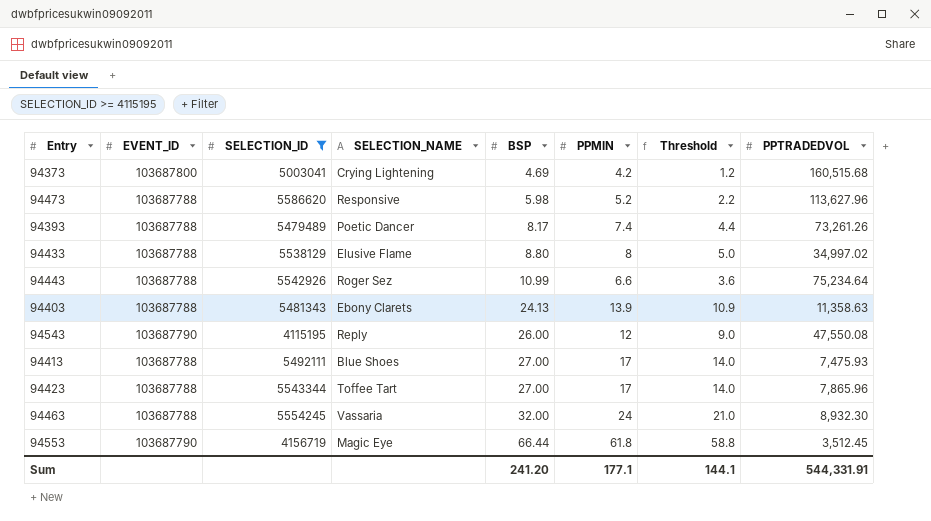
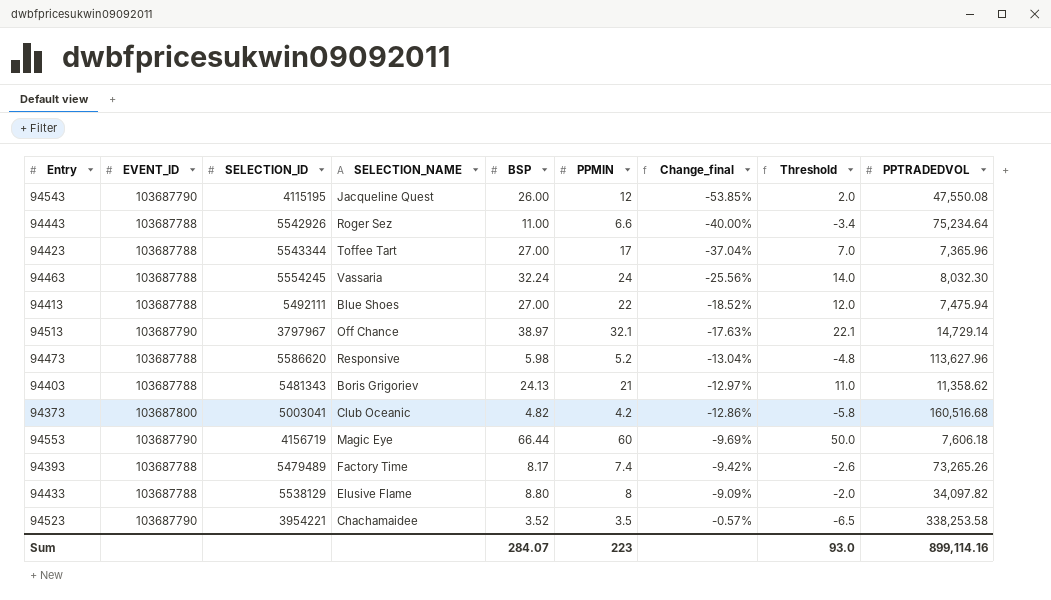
filter: SELECTION_ID >= 4115195 -> none
row order: BSP ascending -> Change_final ascending
column Change_final | formula: none -> ([PPMIN] - [BSP]) / [BSP]
column Threshold | formula: [PPMIN] - 3 -> [PPMIN] - 10
94543 | SELECTION_NAME: Reply -> Jacqueline Quest
94443 | BSP: 10.99 -> 11.00
94423 | PPTRADEDVOL: 7,865.96 -> 7,365.96
94463 | BSP: 32.00 -> 32.24
94463 | PPTRADEDVOL: 8,932.30 -> 8,032.30
94413 | PPMIN: 17 -> 22
94413 | PPTRADEDVOL: 7,475.93 -> 7,475.94
94403 | SELECTION_NAME: Ebony Clarets -> Boris Grigoriev
94403 | PPMIN: 13.9 -> 21
94403 | PPTRADEDVOL: 11,358.63 -> 11,358.62
94373 | SELECTION_NAME: Crying Lightening -> Club Oceanic
94373 | BSP: 4.69 -> 4.82
94373 | PPTRADEDVOL: 160,515.68 -> 160,516.68
94553 | PPMIN: 61.8 -> 60
94553 | PPTRADEDVOL: 3,512.45 -> 7,606.18
94393 | SELECTION_NAME: Poetic Dancer -> Factory Time
94393 | PPTRADEDVOL: 73,261.26 -> 73,265.26
94433 | PPTRADEDVOL: 34,997.02 -> 34,097.82
Sum | BSP: 241.20 -> 284.07
Sum | PPMIN: 177.1 -> 223
Sum | Threshold: 144.1 -> 93.0
Sum | PPTRADEDVOL: 544,331.91 -> 899,114.16

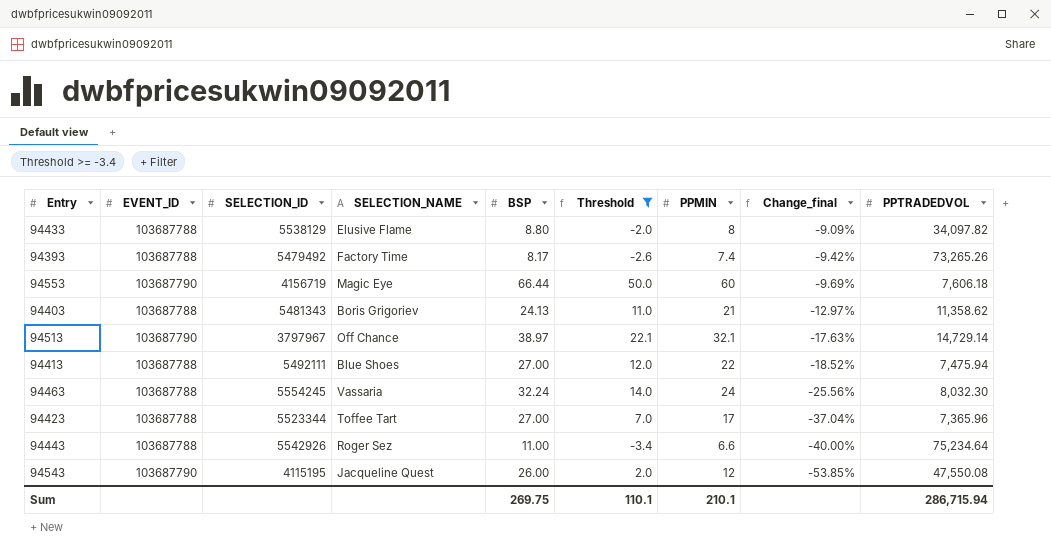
filter: none -> Threshold >= -3.4
row order: Change_final ascending -> Change_final descending
column Threshold | position: 8 -> 6
94393 | SELECTION_ID: 5479489 -> 5479492
94423 | SELECTION_ID: 5543344 -> 5523344
Sum | BSP: 284.07 -> 269.75
Sum | Threshold: 93.0 -> 110.1
Sum | PPMIN: 223 -> 210.1
Sum | PPTRADEDVOL: 899,114.16 -> 286,715.94

